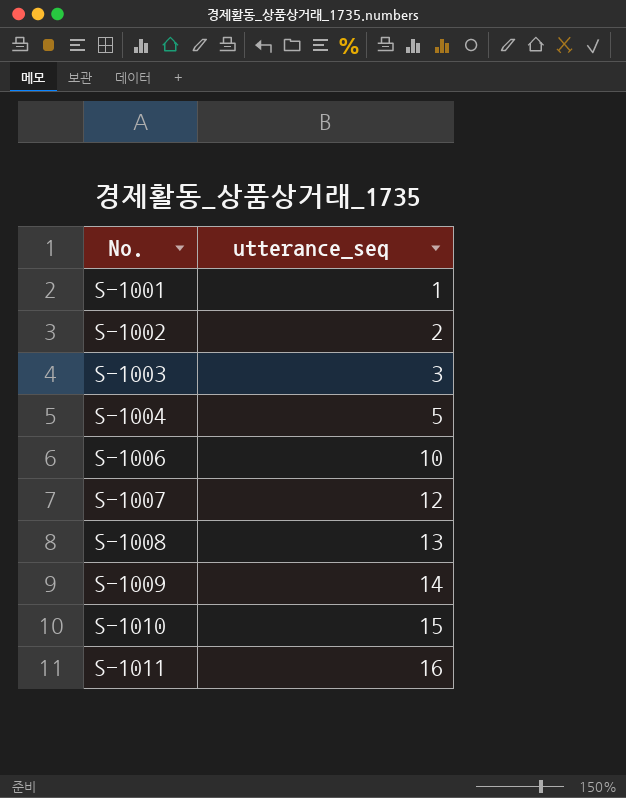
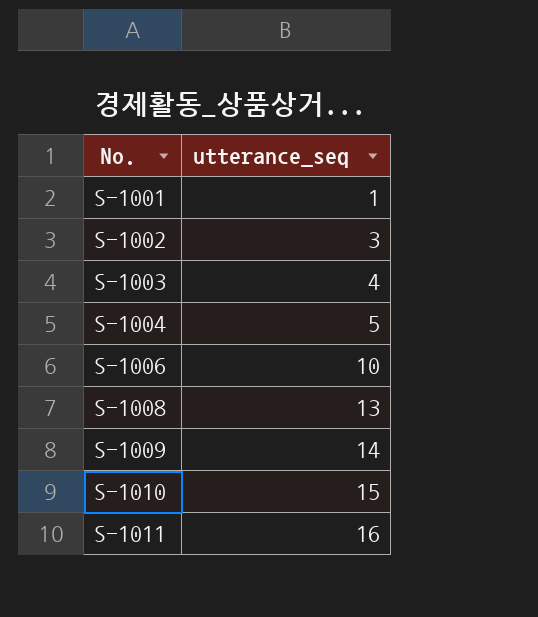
row S-1007: 12 -> none
S-1002 | utterance_seq: 2 -> 3
S-1003 | utterance_seq: 3 -> 4

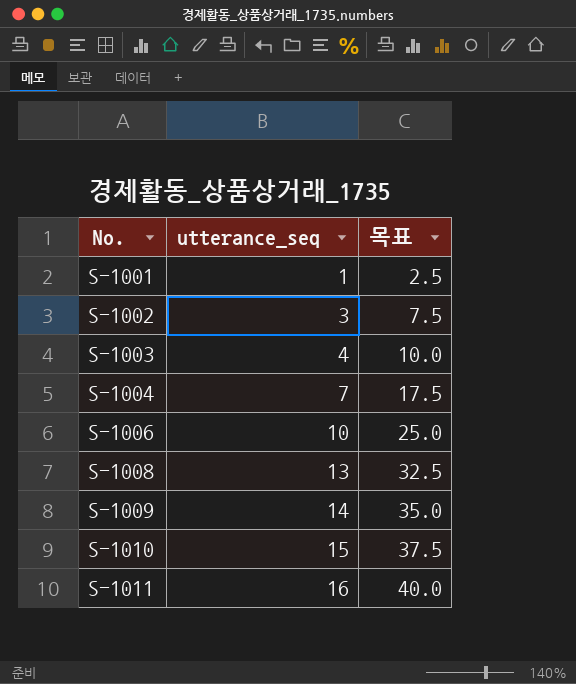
column 목표 | formula: none -> [utterance_seq] * 2.5
S-1004 | utterance_seq: 5 -> 7

